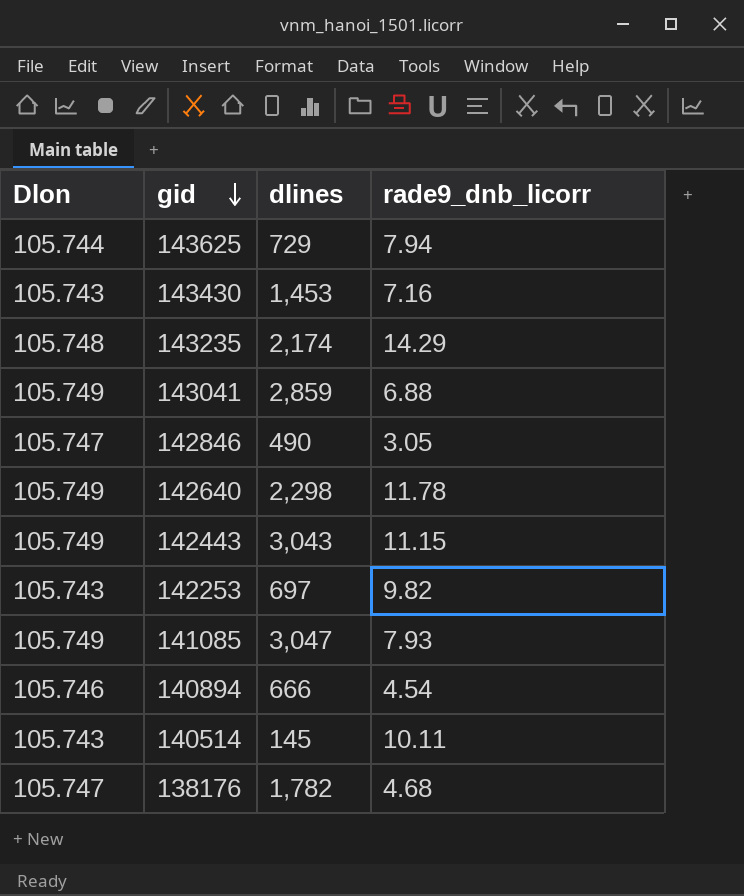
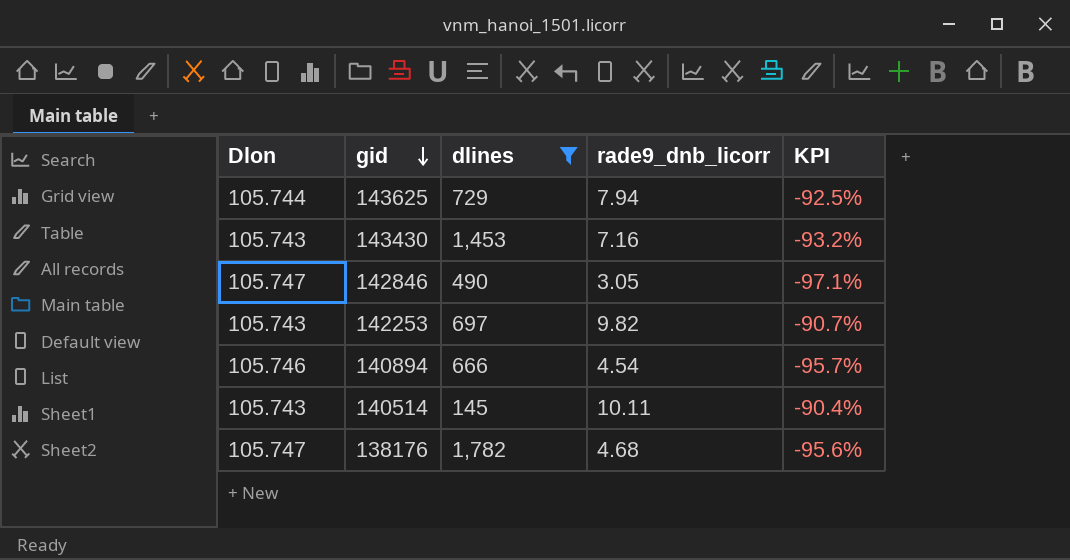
filter: none -> dlines <= 1,782
column KPI | formula: none -> ([rade9_dnb_licorr] - [Dlon]) / [Dlon]

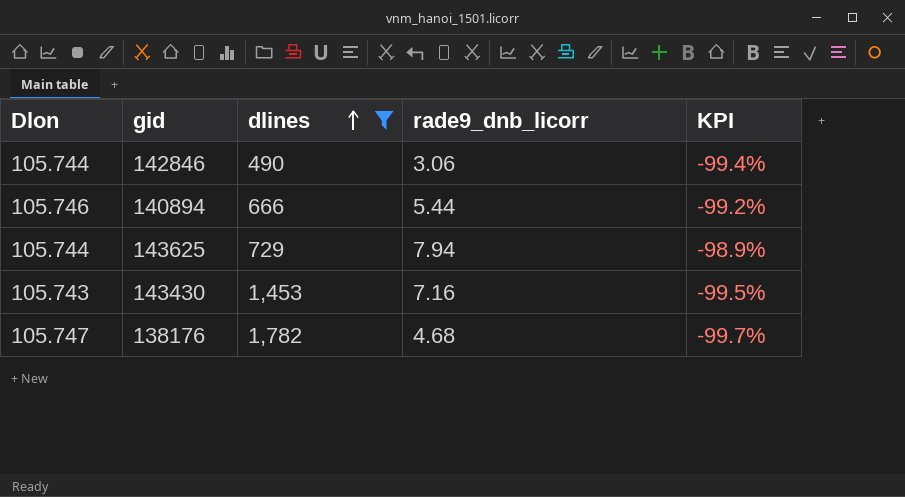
row order: gid descending -> dlines ascending
column KPI | formula: ([rade9_dnb_licorr] - [Dlon]) / [Dlon] -> ([rade9_dnb_licorr] - [dlines]) / [dlines]
row 142253: 105.743 | 697 | 9.82 | -90.7% -> none
row 140514: 105.743 | 145 | 10.11 | -90.4% -> none
142846 | Dlon: 105.747 -> 105.744
142846 | rade9_dnb_licorr: 3.05 -> 3.06
140894 | rade9_dnb_licorr: 4.54 -> 5.44

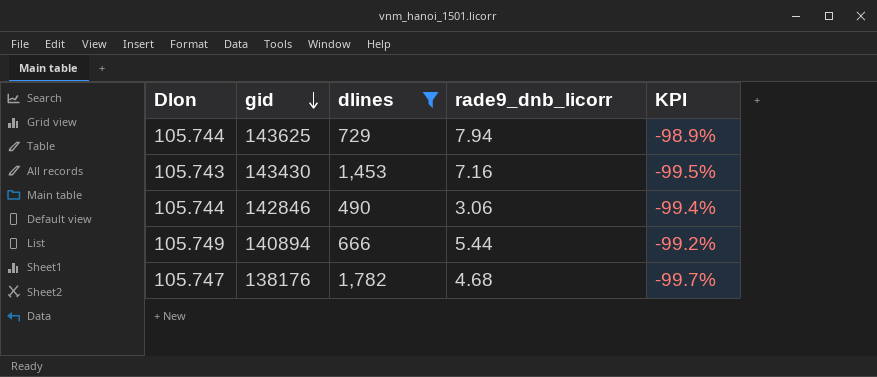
row order: dlines ascending -> gid descending
140894 | Dlon: 105.746 -> 105.749

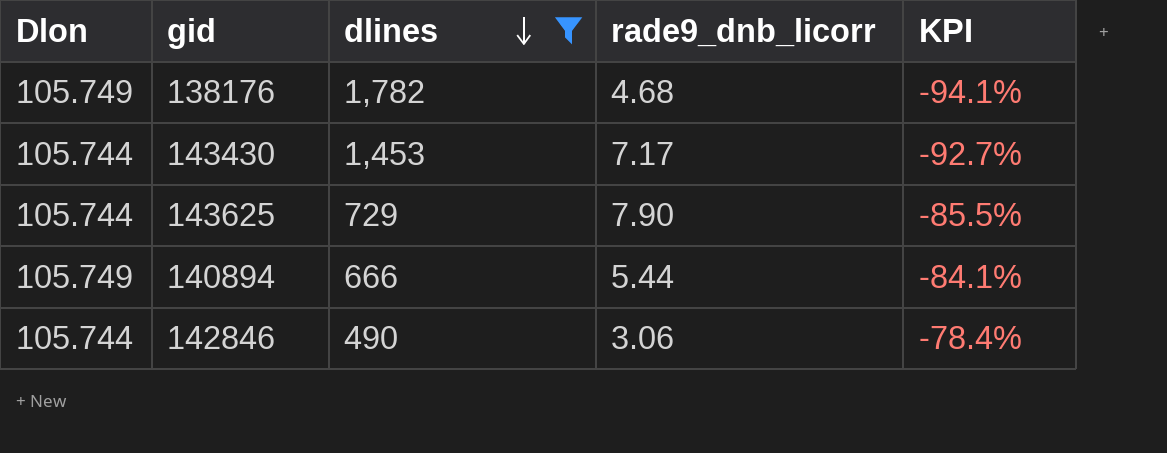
row order: gid descending -> dlines descending
column KPI | formula: ([rade9_dnb_licorr] - [dlines]) / [dlines] -> ([Dlon] - [dlines]) / [dlines]
138176 | Dlon: 105.747 -> 105.749
143430 | Dlon: 105.743 -> 105.744
143430 | rade9_dnb_licorr: 7.16 -> 7.17
143625 | rade9_dnb_licorr: 7.94 -> 7.90

